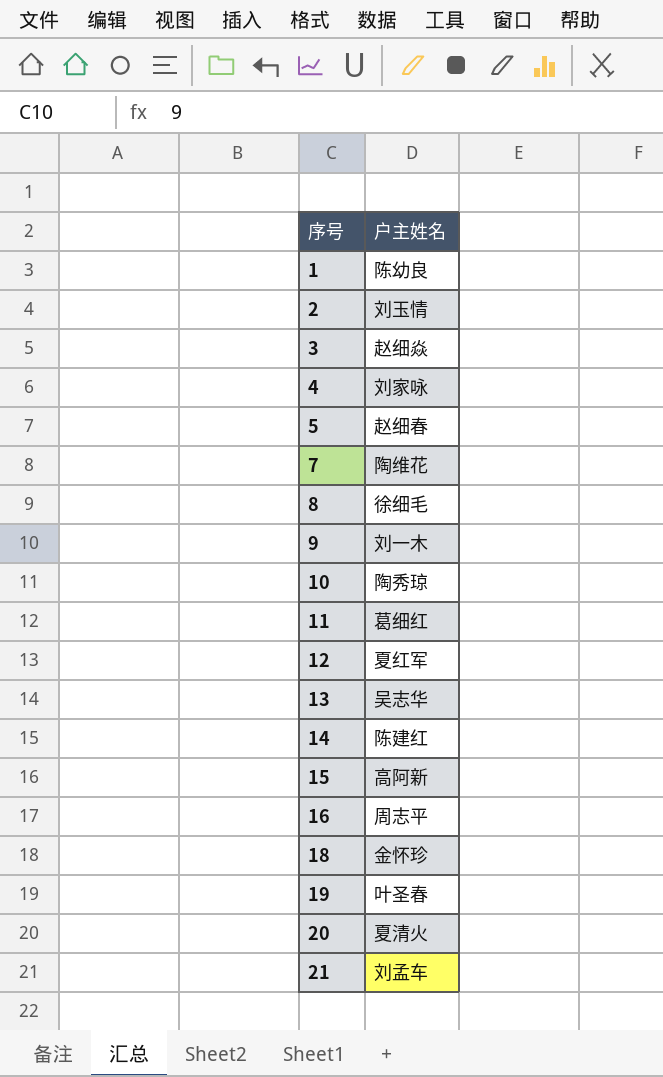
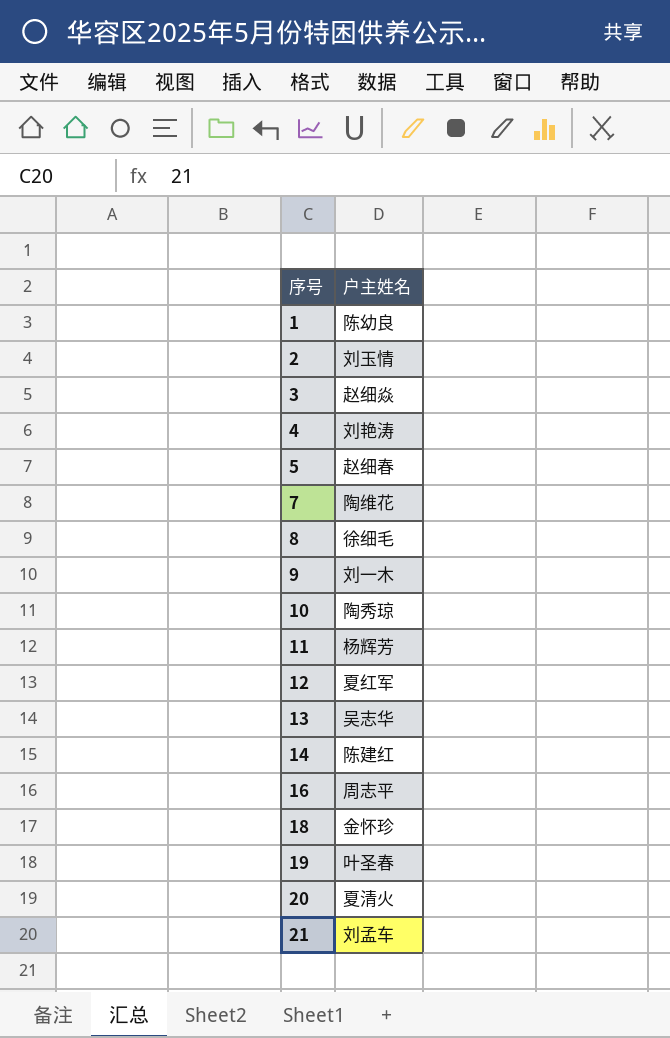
row 15: 高阿新 -> none
4 | 户主姓名: 刘家咏 -> 刘艳涛
11 | 户主姓名: 葛细红 -> 杨辉芳

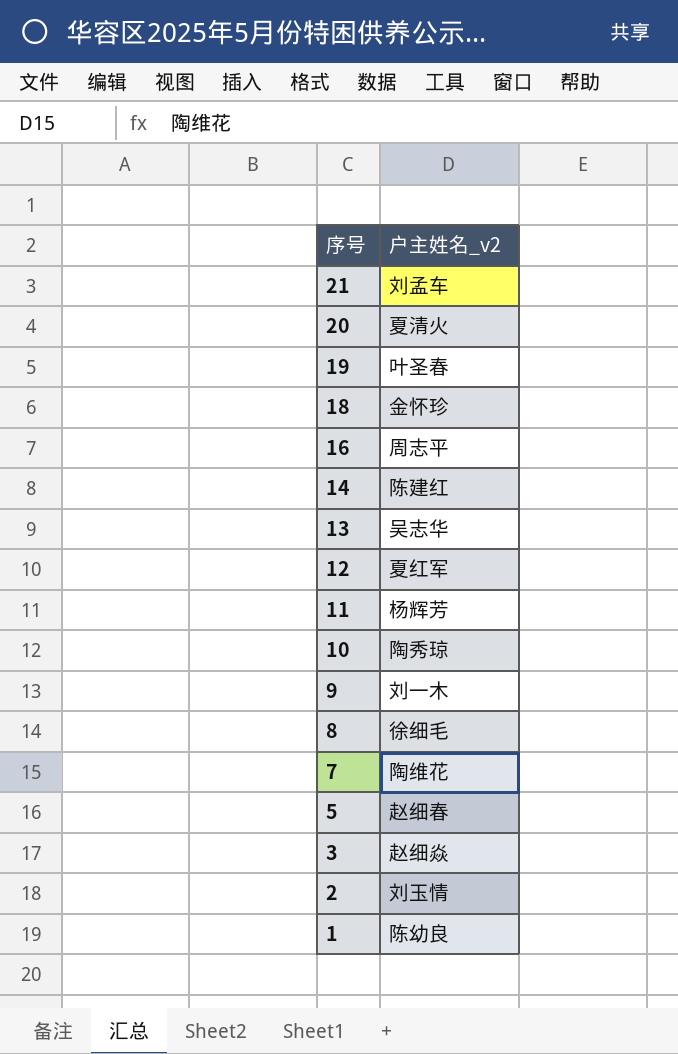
row order: 序号 ascending -> 序号 descending
column name: 户主姓名 -> 户主姓名_v2
row 4: 刘艳涛 -> none

